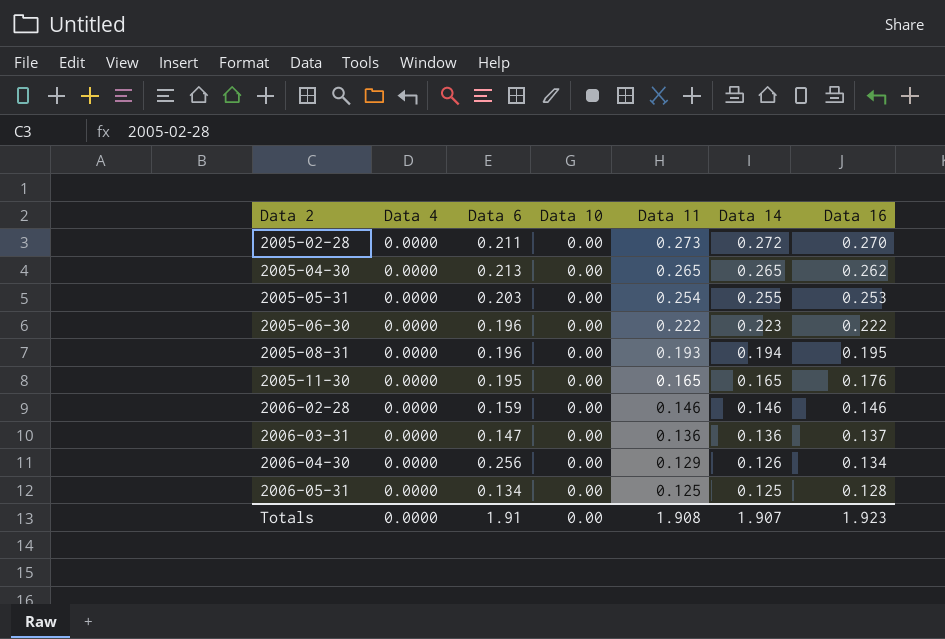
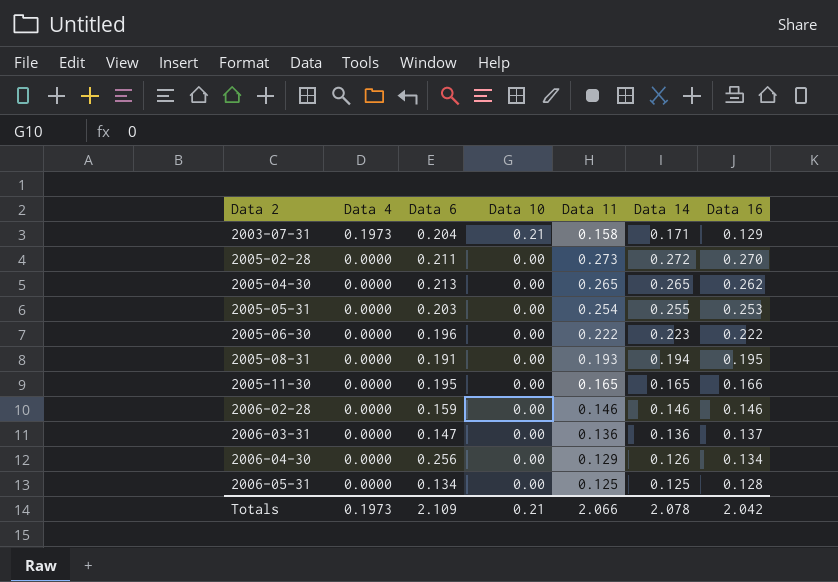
row 2003-07-31: none -> 0.1973 | 0.204 | 0.21 | 0.158 | 0.171 | 0.129
2005-08-31 | Data 6: 0.196 -> 0.191
2005-11-30 | Data 16: 0.176 -> 0.166
Totals | Data 4: 0.0000 -> 0.1973
Totals | Data 6: 1.91 -> 2.109
Totals | Data 10: 0.00 -> 0.21
Totals | Data 11: 1.908 -> 2.066
Totals | Data 14: 1.907 -> 2.078
Totals | Data 16: 1.923 -> 2.042

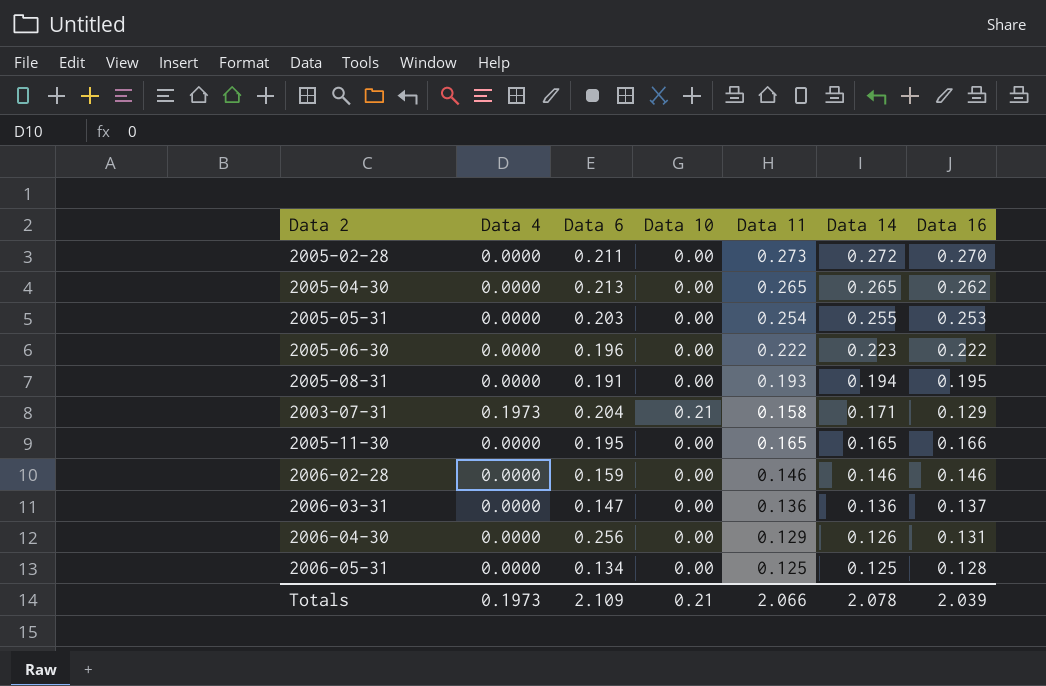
row order: Data 2 ascending -> Data 14 descending
2006-04-30 | Data 16: 0.134 -> 0.131
Totals | Data 16: 2.042 -> 2.039

